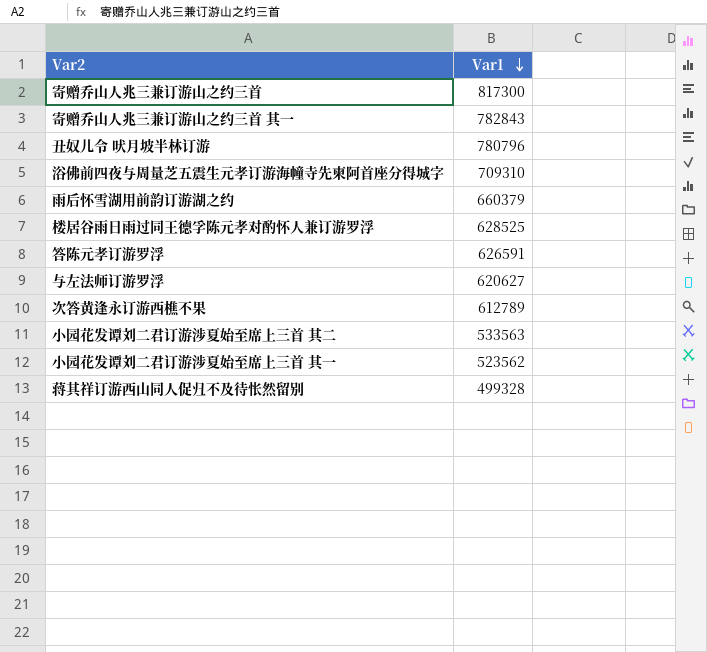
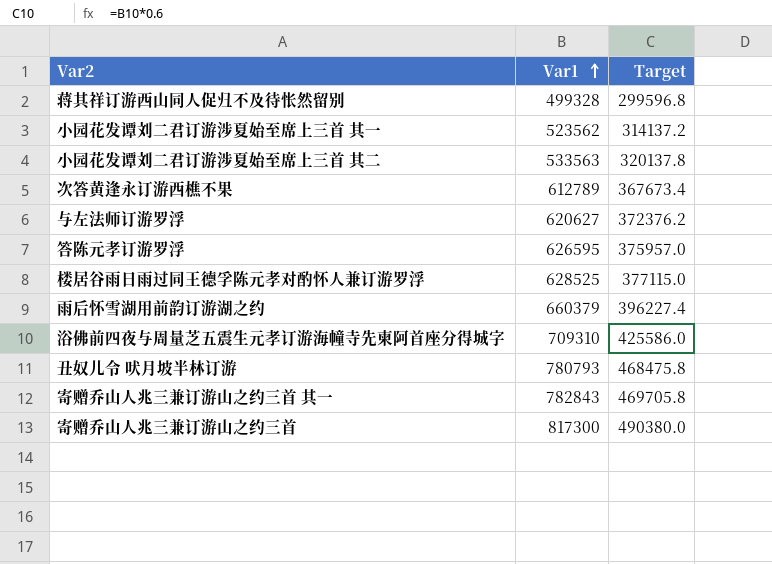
row order: Var1 descending -> Var1 ascending
column Target | formula: none -> [Var1] * 0.6
答陈元孝订游罗浮 | Var1: 626591 -> 626595
丑奴儿令 吠月坡半林订游 | Var1: 780796 -> 780793

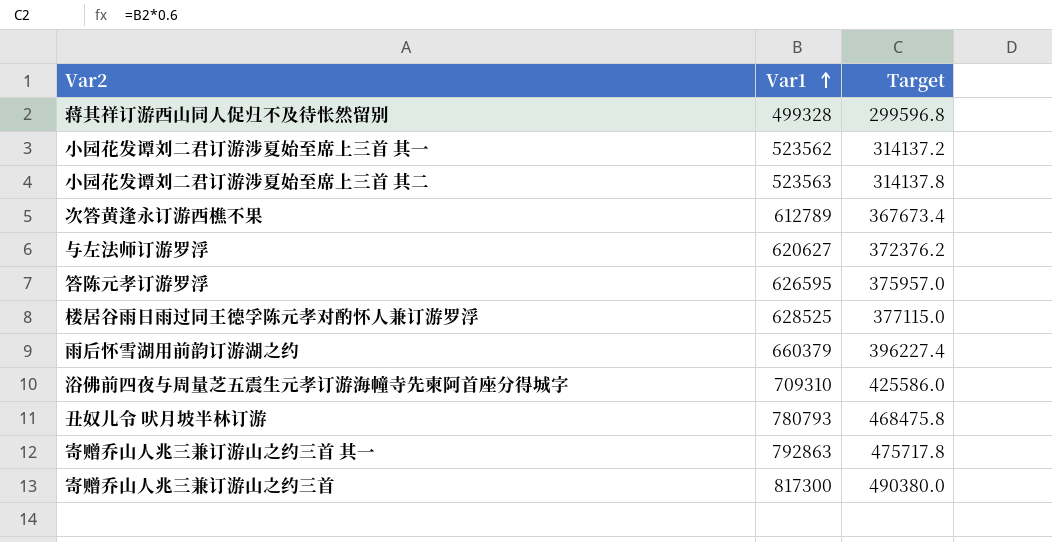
小园花发谭刘二君订游涉夏始至席上三首 其二 | Var1: 533563 -> 523563
小园花发谭刘二君订游涉夏始至席上三首 其二 | Target: 320137.8 -> 314137.8
寄赠乔山人兆三兼订游山之约三首 其一 | Var1: 782843 -> 792863
寄赠乔山人兆三兼订游山之约三首 其一 | Target: 469705.8 -> 475717.8

